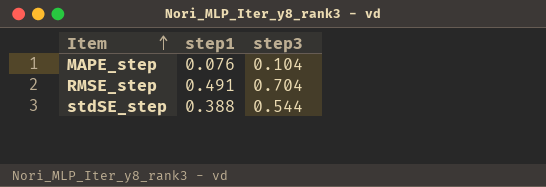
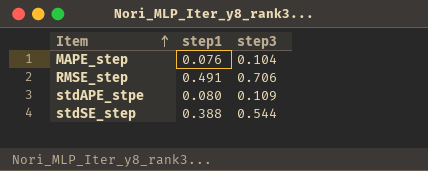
RMSE_step | step3: 0.704 -> 0.706
row stdAPE_stpe: none -> 0.080 | 0.109

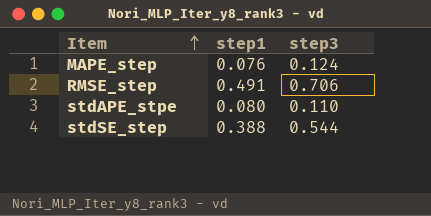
MAPE_step | step3: 0.104 -> 0.124
stdAPE_stpe | step3: 0.109 -> 0.110

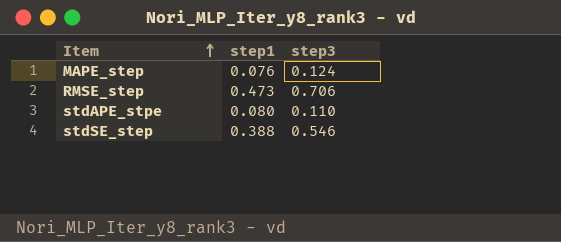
RMSE_step | step1: 0.491 -> 0.473
stdSE_step | step3: 0.544 -> 0.546

